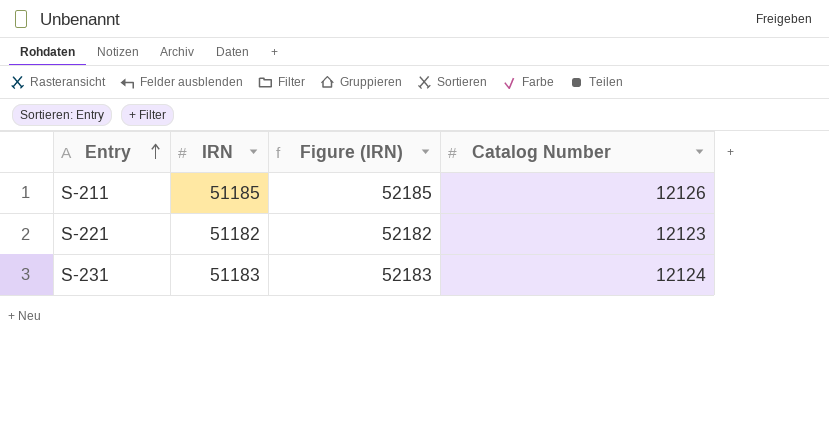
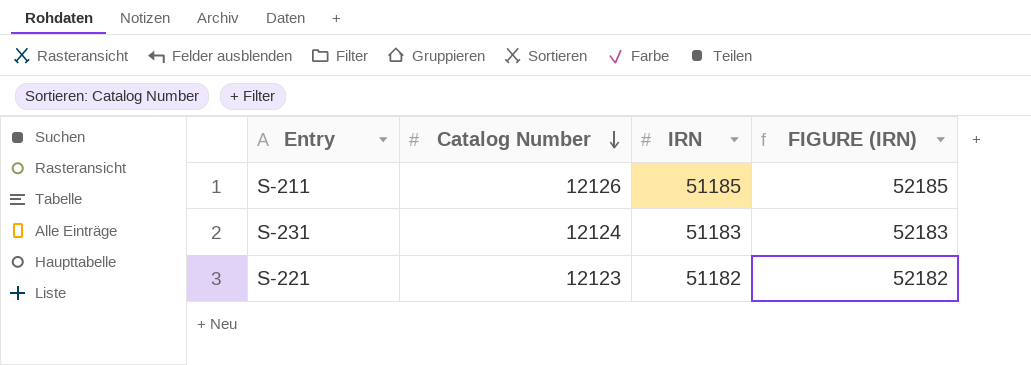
row order: Entry ascending -> Catalog Number descending
column Catalog Number | position: 4 -> 2
column name: Figure (IRN) -> FIGURE (IRN)

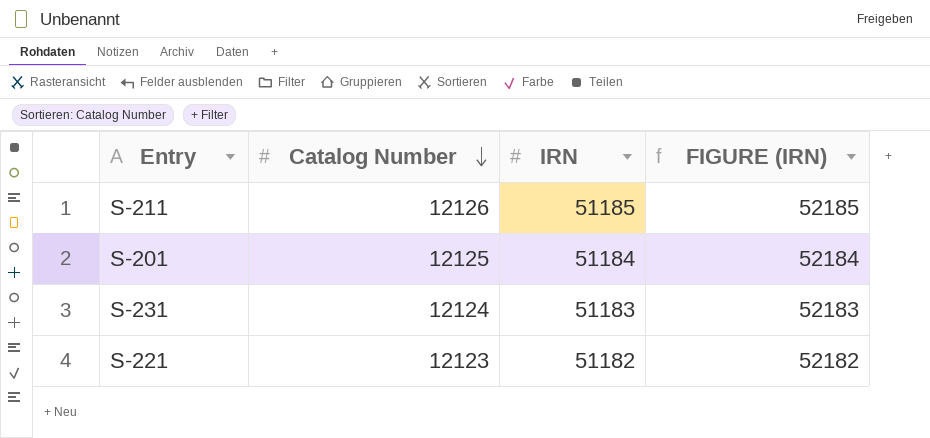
row S-201: none -> 12125 | 51184 | 52184

